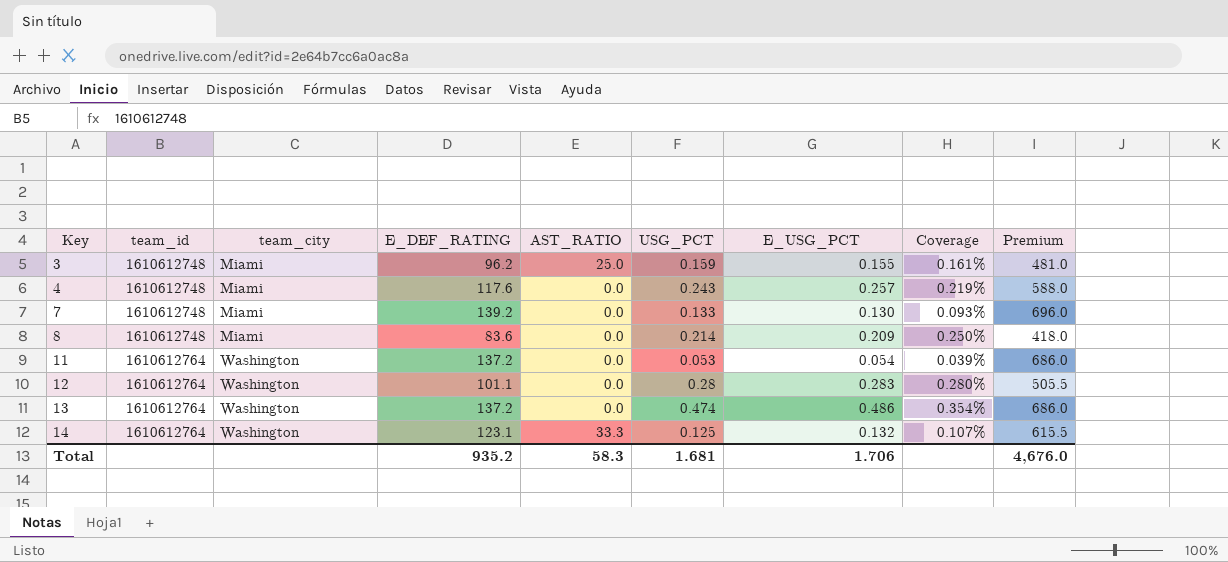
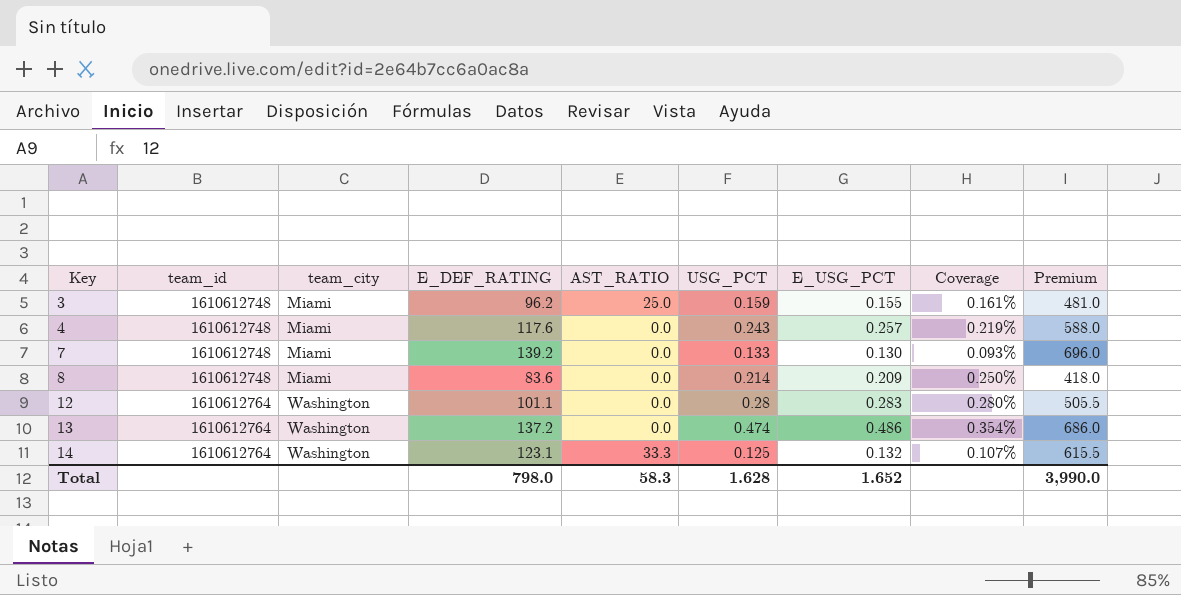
row 11: 1610612764 | Washington | 137.2 | 0.0 | 0.053 | 0.054 | 0.039% | 686.0 -> none
Total | E_DEF_RATING: 935.2 -> 798.0
Total | USG_PCT: 1.681 -> 1.628
Total | E_USG_PCT: 1.706 -> 1.652
Total | Premium: 4,676.0 -> 3,990.0

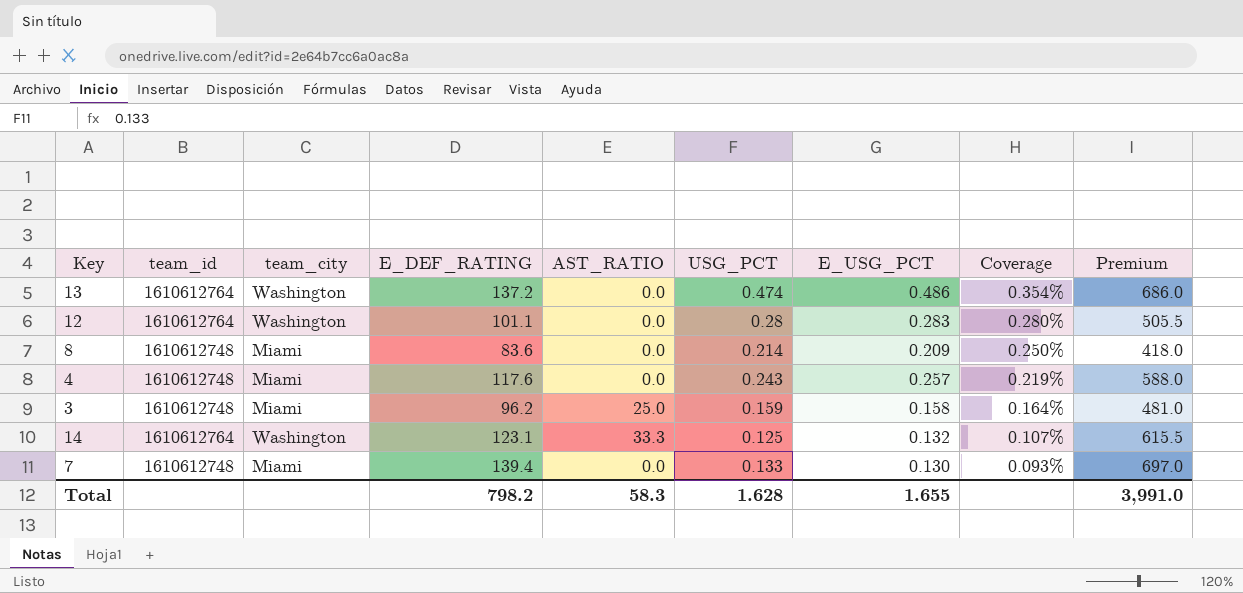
row order: Key ascending -> Coverage descending
3 | E_USG_PCT: 0.155 -> 0.158
3 | Coverage: 0.161% -> 0.164%
7 | E_DEF_RATING: 139.2 -> 139.4
7 | Premium: 696.0 -> 697.0
Total | E_DEF_RATING: 798.0 -> 798.2
Total | E_USG_PCT: 1.652 -> 1.655
Total | Premium: 3,990.0 -> 3,991.0

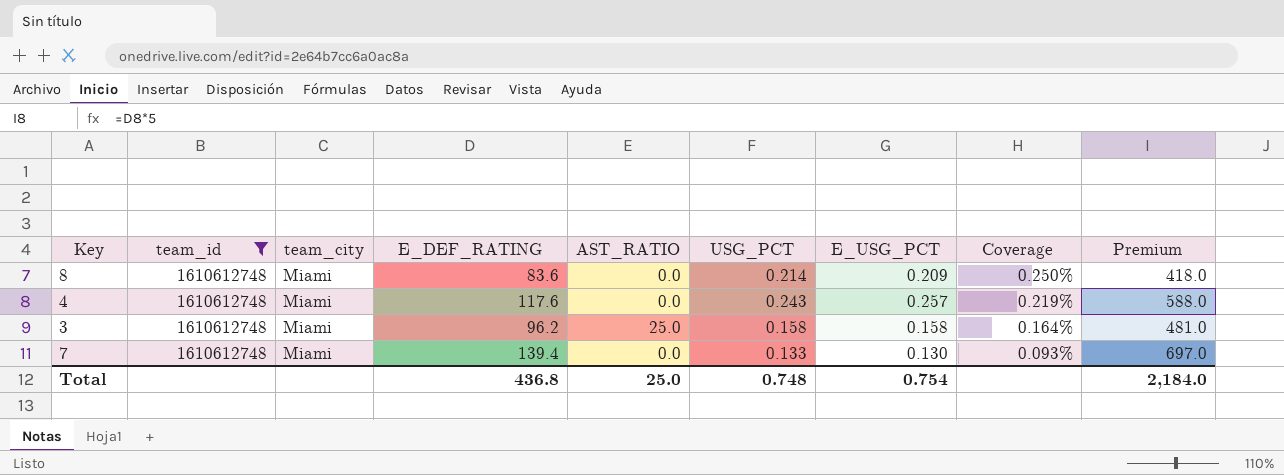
filter: none -> team_id = 1610612748
3 | USG_PCT: 0.159 -> 0.158
Total | E_DEF_RATING: 798.2 -> 436.8
Total | AST_RATIO: 58.3 -> 25.0
Total | USG_PCT: 1.628 -> 0.748
Total | E_USG_PCT: 1.655 -> 0.754
Total | Premium: 3,991.0 -> 2,184.0

